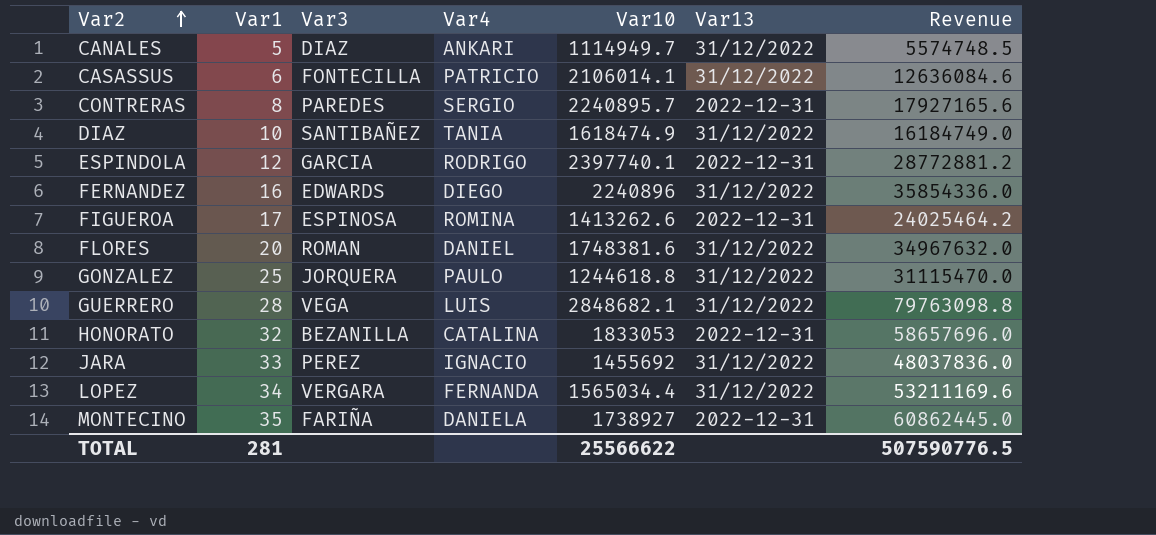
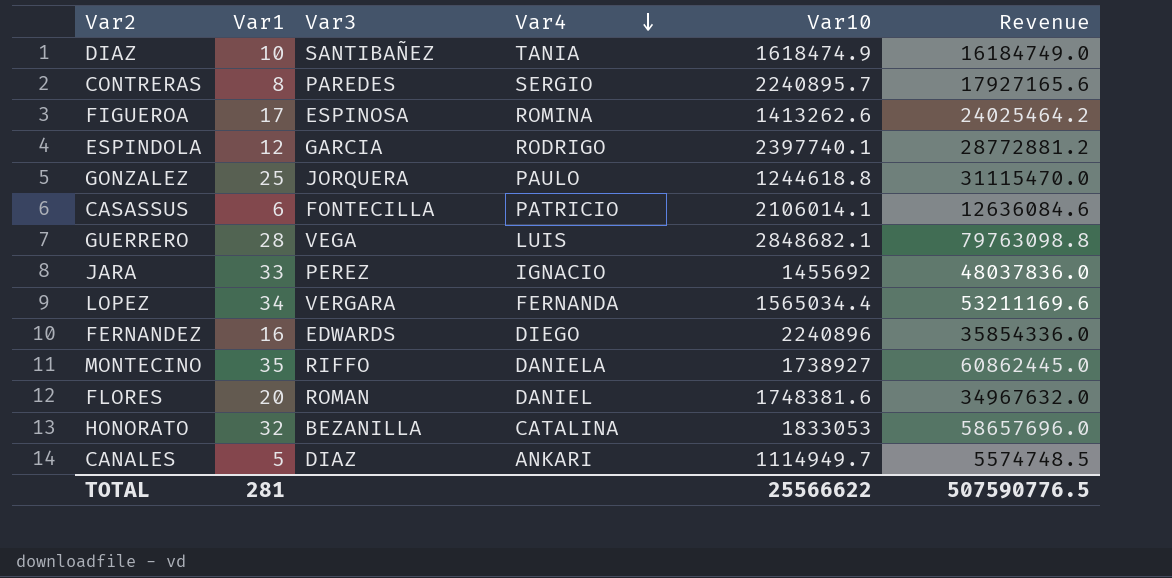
row order: Var2 ascending -> Var4 descending
column Var13 | position: 6 -> none
MONTECINO | Var3: FARIÑA -> RIFFO

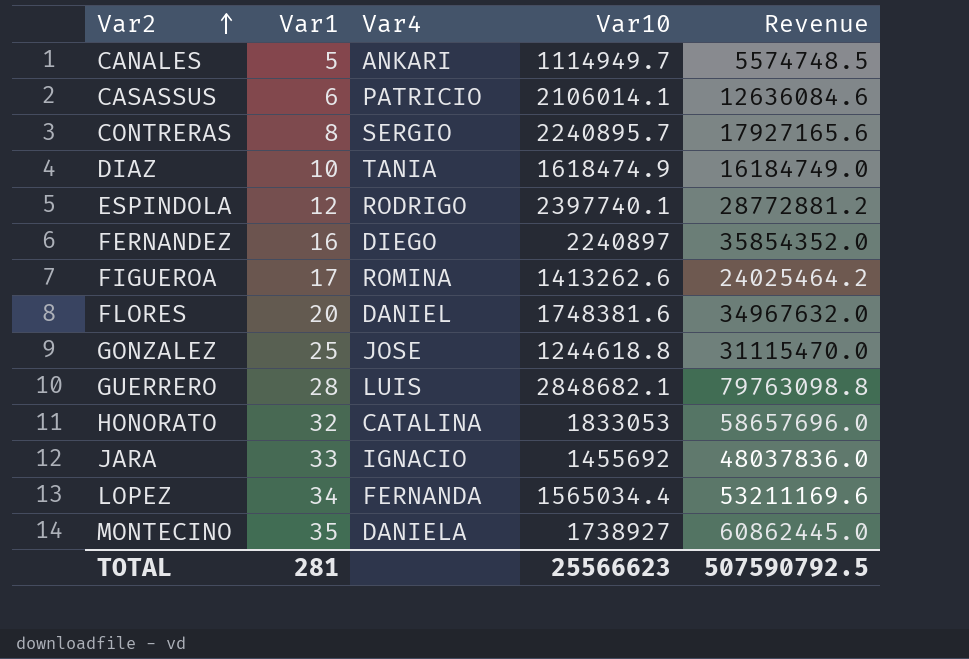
row order: Var4 descending -> Var2 ascending
column Var3 | position: 3 -> none
FERNANDEZ | Var10: 2240896 -> 2240897
FERNANDEZ | Revenue: 35854336.0 -> 35854352.0
GONZALEZ | Var4: PAULO -> JOSE
TOTAL | Var10: 25566622 -> 25566623
TOTAL | Revenue: 507590776.5 -> 507590792.5

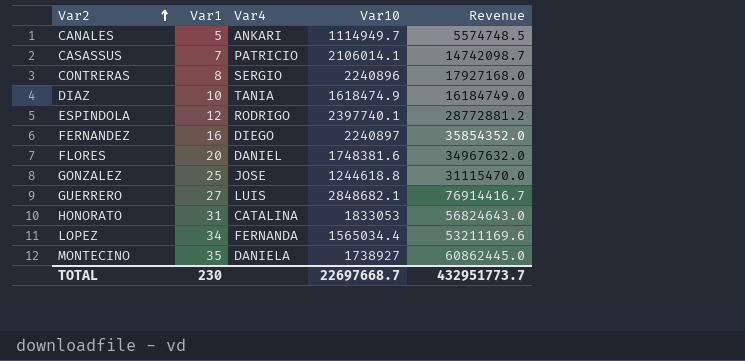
row FIGUEROA: 17 | ROMINA | 1413262.6 | 24025464.2 -> none
row JARA: 33 | IGNACIO | 1455692 | 48037836.0 -> none
CASASSUS | Var1: 6 -> 7
CASASSUS | Revenue: 12636084.6 -> 14742098.7
CONTRERAS | Var10: 2240895.7 -> 2240896
CONTRERAS | Revenue: 17927165.6 -> 17927168.0
GUERRERO | Var1: 28 -> 27
GUERRERO | Revenue: 79763098.8 -> 76914416.7
HONORATO | Var1: 32 -> 31
HONORATO | Revenue: 58657696.0 -> 56824643.0
TOTAL | Var1: 281 -> 230
TOTAL | Var10: 25566623 -> 22697668.7
TOTAL | Revenue: 507590792.5 -> 432951773.7

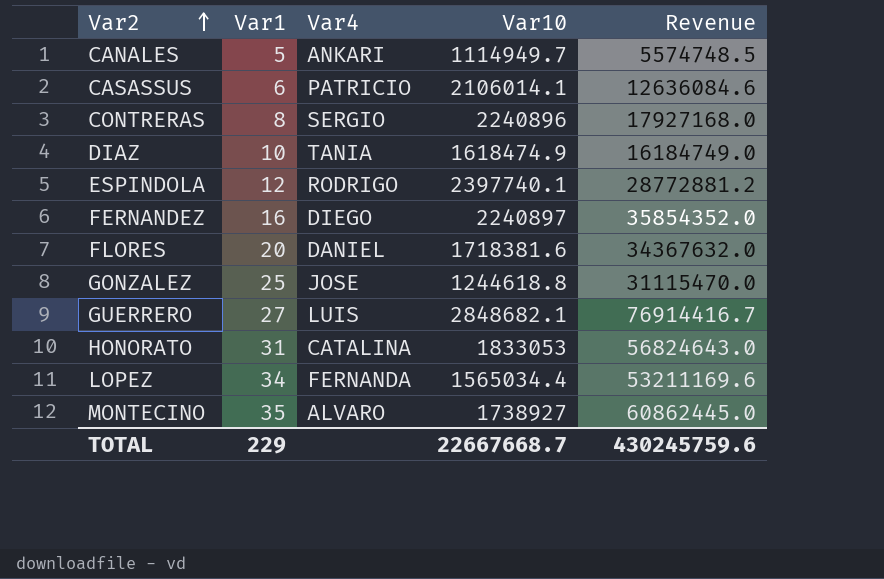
CASASSUS | Var1: 7 -> 6
CASASSUS | Revenue: 14742098.7 -> 12636084.6
FLORES | Var10: 1748381.6 -> 1718381.6
FLORES | Revenue: 34967632.0 -> 34367632.0
MONTECINO | Var4: DANIELA -> ALVARO
TOTAL | Var1: 230 -> 229
TOTAL | Var10: 22697668.7 -> 22667668.7
TOTAL | Revenue: 432951773.7 -> 430245759.6

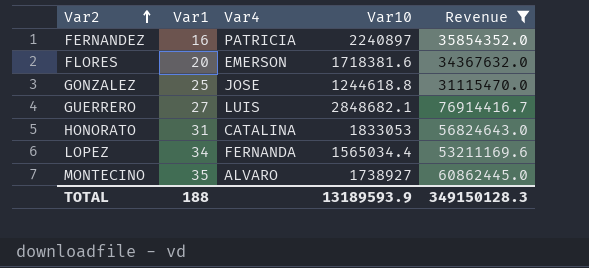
filter: none -> Revenue >= 31115470.0
FERNANDEZ | Var4: DIEGO -> PATRICIA
FLORES | Var4: DANIEL -> EMERSON
TOTAL | Var1: 229 -> 188
TOTAL | Var10: 22667668.7 -> 13189593.9
TOTAL | Revenue: 430245759.6 -> 349150128.3

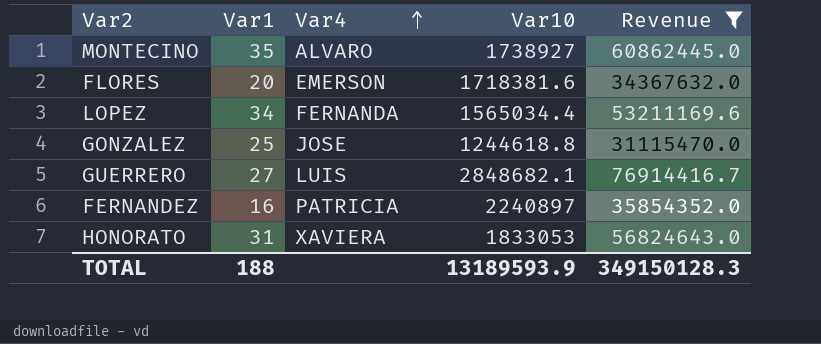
row order: Var2 ascending -> Var4 ascending
HONORATO | Var4: CATALINA -> XAVIERA

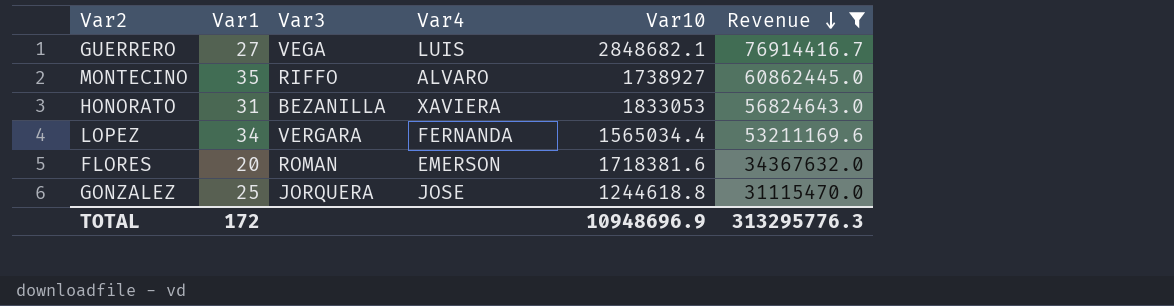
row order: Var4 ascending -> Revenue descending
column Var3 | position: none -> 3
row FERNANDEZ: 16 | PATRICIA | 2240897 | 35854352.0 -> none
TOTAL | Var1: 188 -> 172
TOTAL | Var10: 13189593.9 -> 10948696.9
TOTAL | Revenue: 349150128.3 -> 313295776.3

